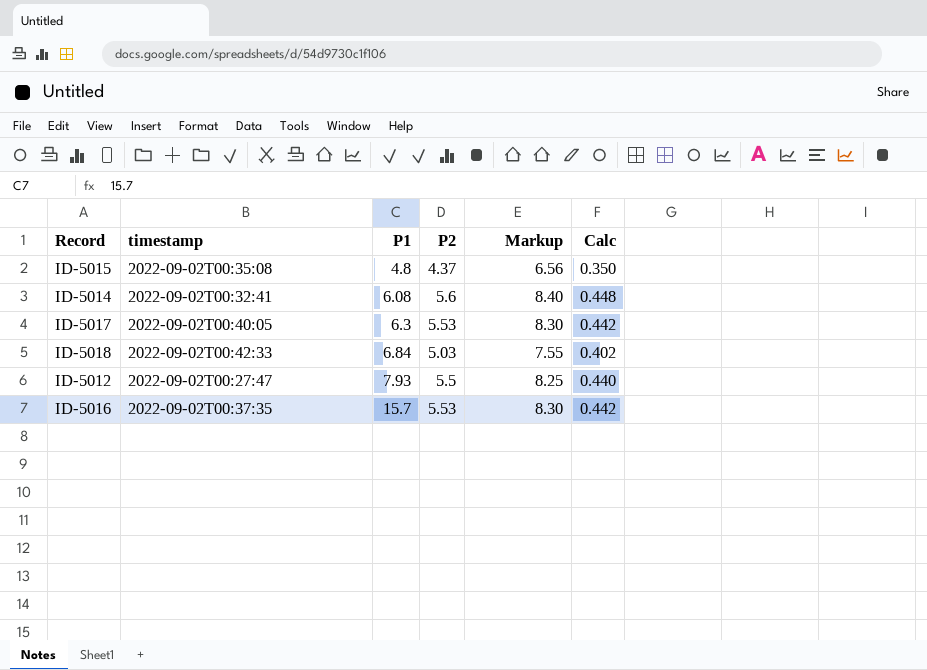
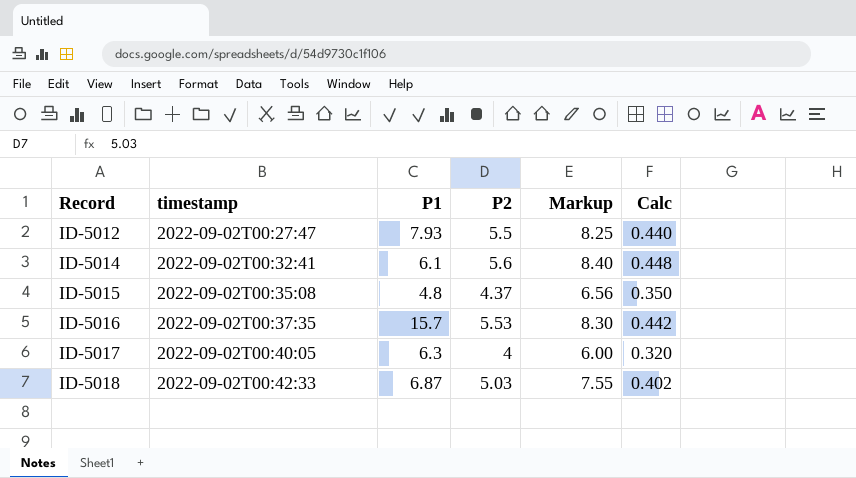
row order: P1 ascending -> Record ascending
ID-5014 | P1: 6.08 -> 6.1
ID-5017 | P2: 5.53 -> 4
ID-5017 | Markup: 8.30 -> 6.00
ID-5017 | Calc: 0.442 -> 0.320
ID-5018 | P1: 6.84 -> 6.87

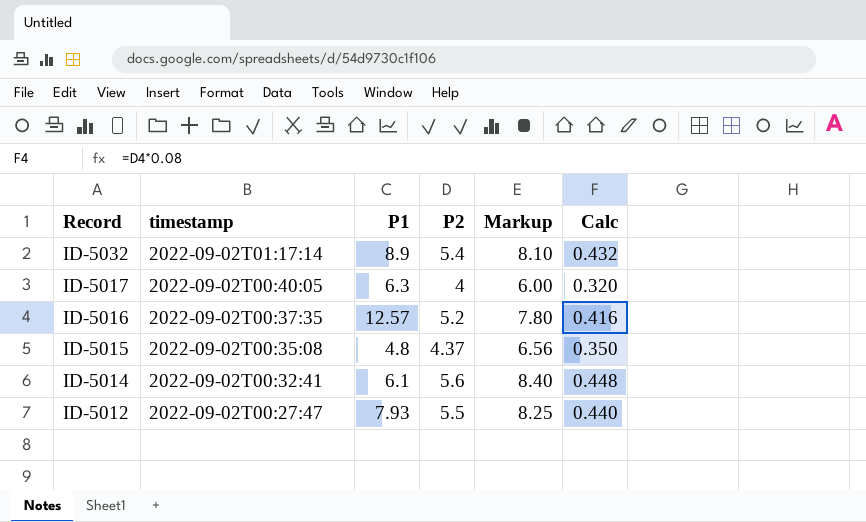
row order: Record ascending -> Record descending
row ID-5018: 2022-09-02T00:42:33 | 6.87 | 5.03 | 7.55 | 0.402 -> none
row ID-5032: none -> 2022-09-02T01:17:14 | 8.9 | 5.4 | 8.10 | 0.432
ID-5016 | P1: 15.7 -> 12.57
ID-5016 | P2: 5.53 -> 5.2
ID-5016 | Markup: 8.30 -> 7.80
ID-5016 | Calc: 0.442 -> 0.416

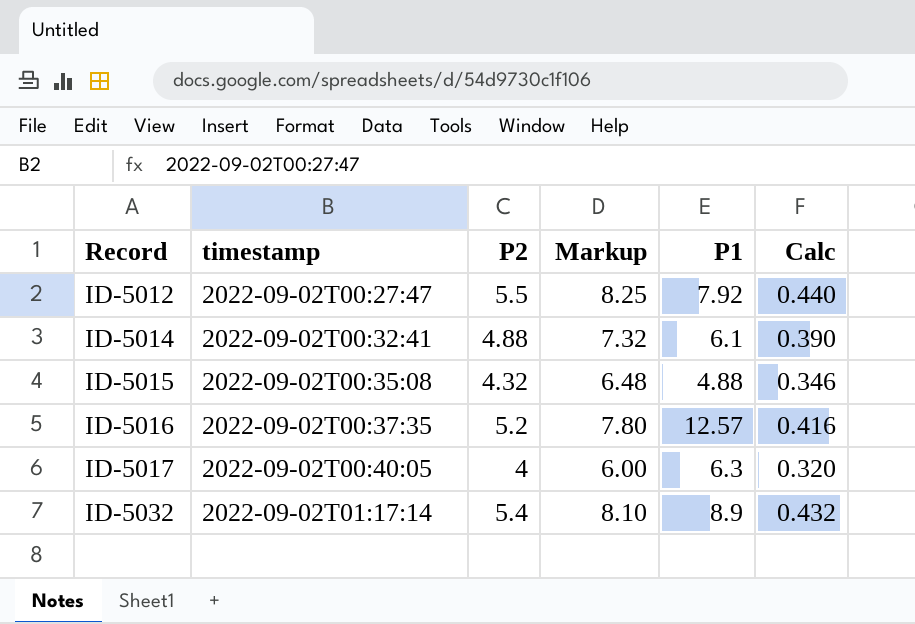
row order: Record descending -> Record ascending
column P1 | position: 3 -> 5
ID-5012 | P1: 7.93 -> 7.92
ID-5014 | P2: 5.6 -> 4.88
ID-5014 | Markup: 8.40 -> 7.32
ID-5014 | Calc: 0.448 -> 0.390
ID-5015 | P2: 4.37 -> 4.32
ID-5015 | Markup: 6.56 -> 6.48
ID-5015 | P1: 4.8 -> 4.88
ID-5015 | Calc: 0.350 -> 0.346

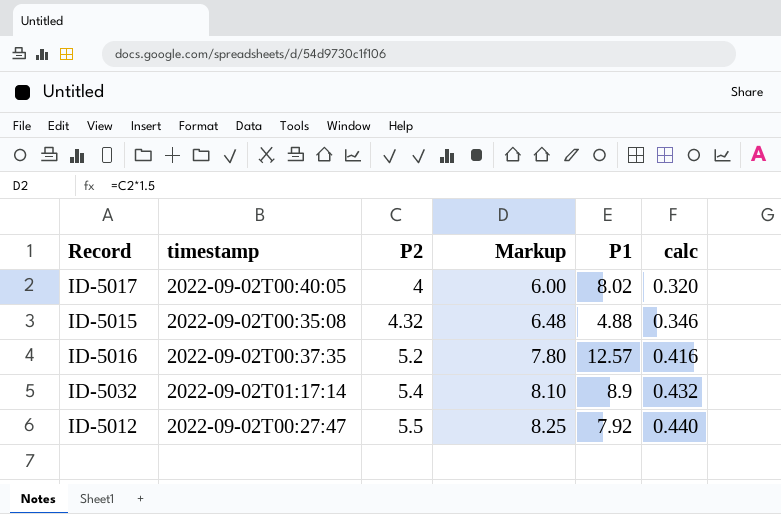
row order: Record ascending -> P2 ascending
column name: Calc -> calc
row ID-5014: 2022-09-02T00:32:41 | 4.88 | 7.32 | 6.1 | 0.390 -> none
ID-5017 | P1: 6.3 -> 8.02

